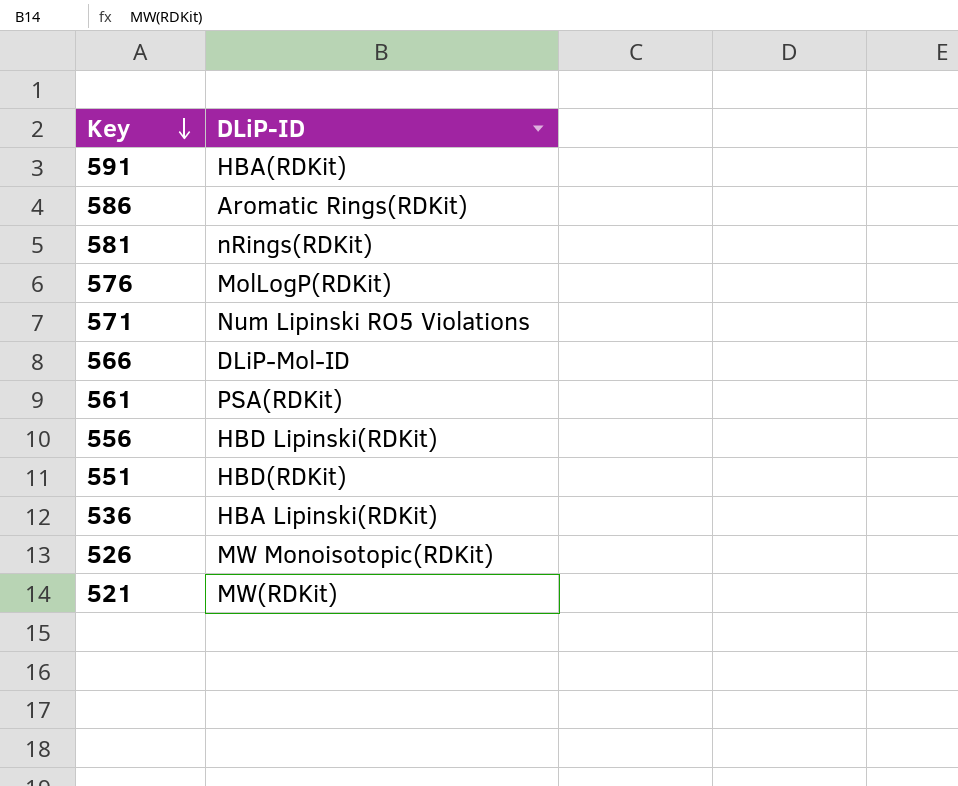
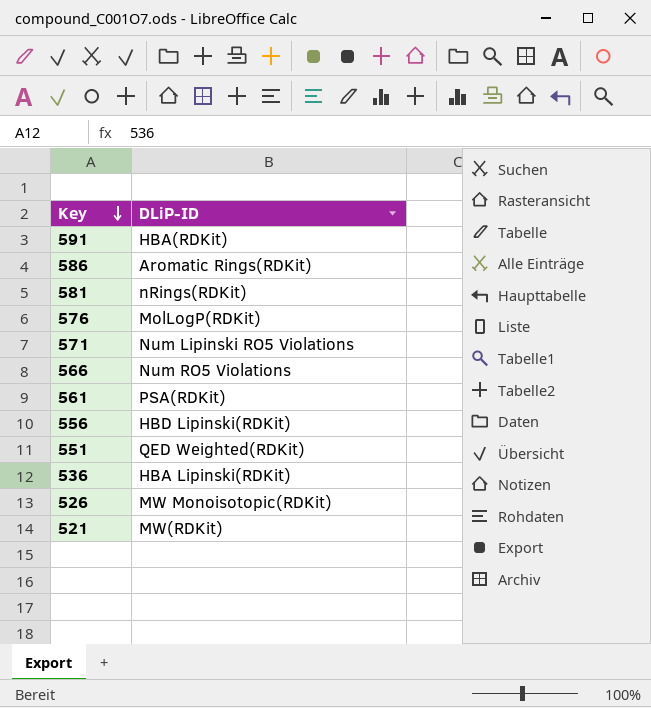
566 | DLiP-ID: DLiP-Mol-ID -> Num RO5 Violations
551 | DLiP-ID: HBD(RDKit) -> QED Weighted(RDKit)

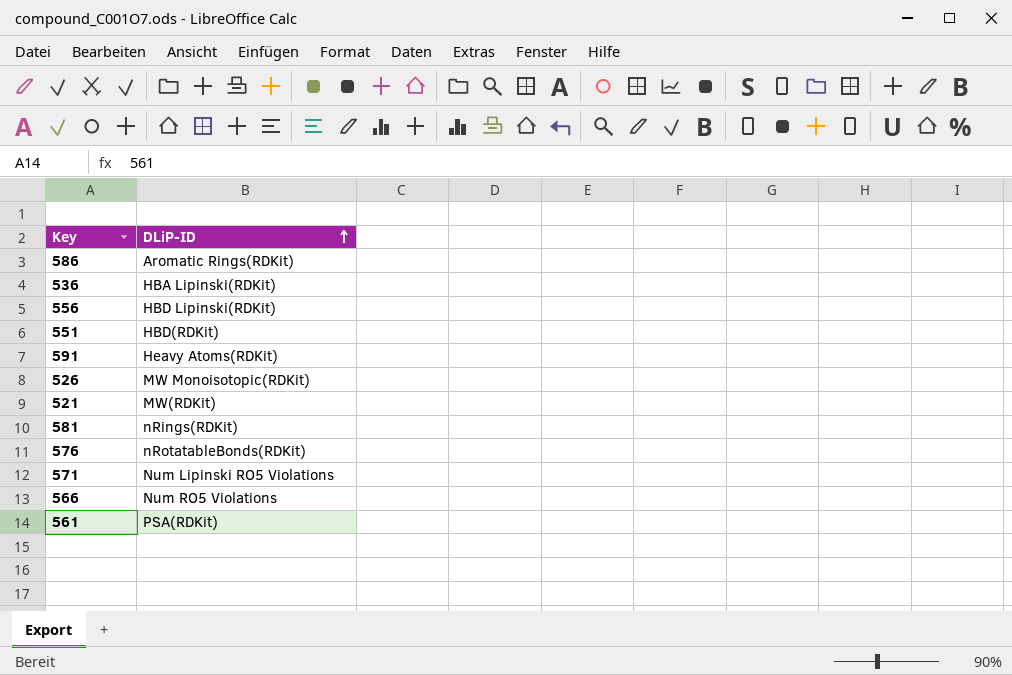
row order: Key descending -> DLiP-ID ascending
551 | DLiP-ID: QED Weighted(RDKit) -> HBD(RDKit)
591 | DLiP-ID: HBA(RDKit) -> Heavy Atoms(RDKit)
576 | DLiP-ID: MolLogP(RDKit) -> nRotatableBonds(RDKit)

